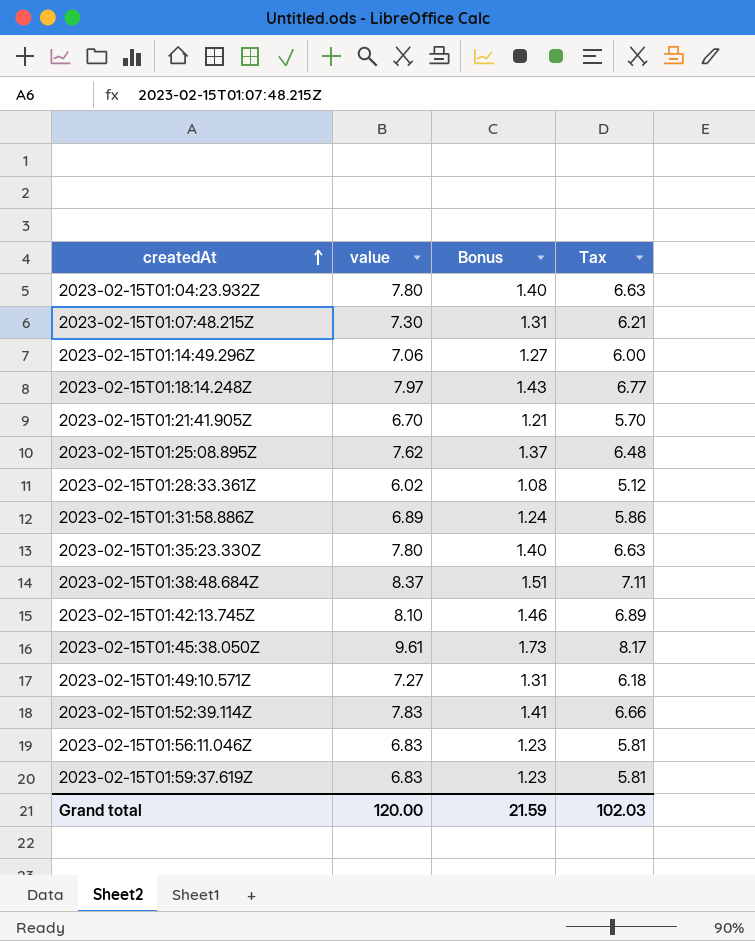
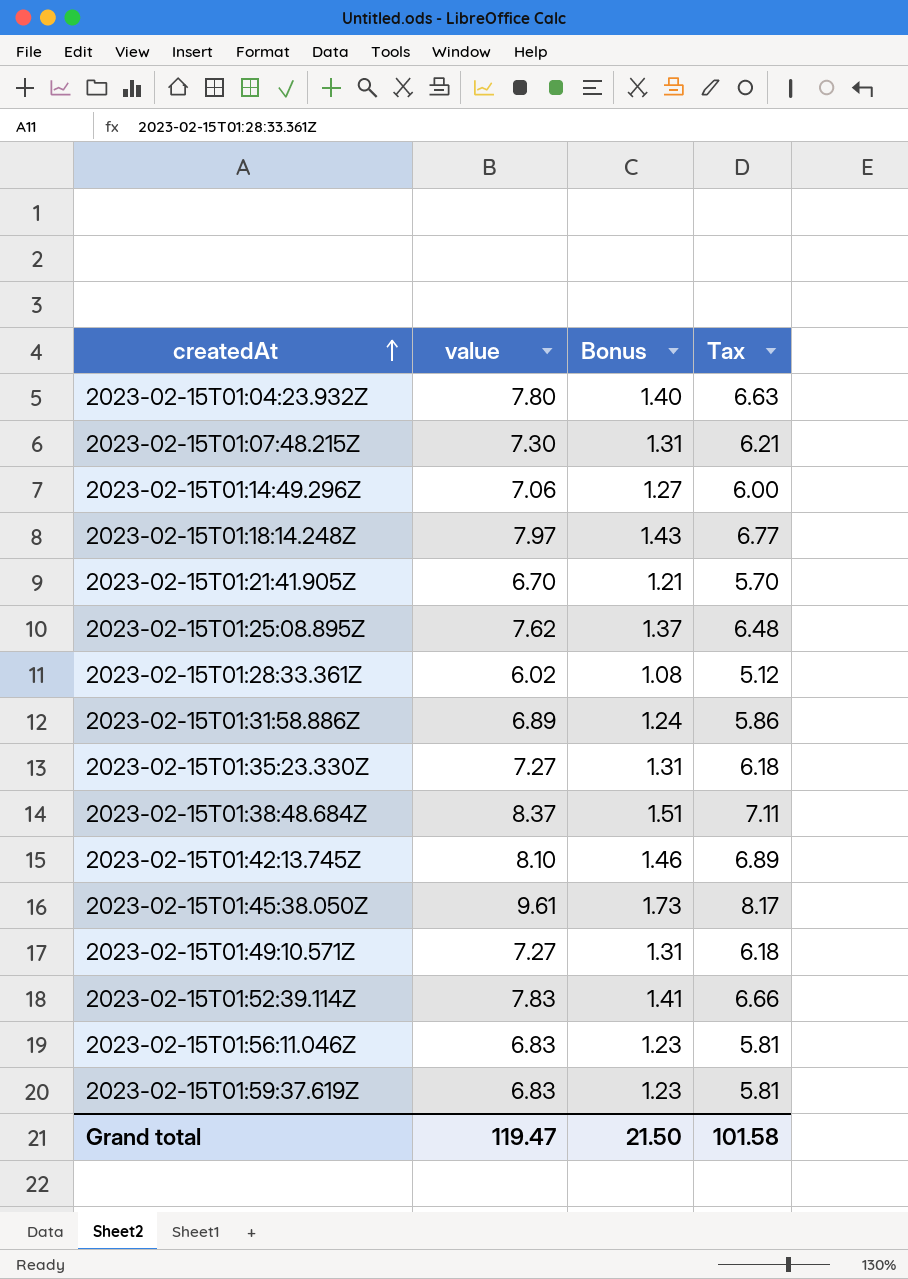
2023-02-15T01:35:23.330Z | value: 7.80 -> 7.27
2023-02-15T01:35:23.330Z | Bonus: 1.40 -> 1.31
2023-02-15T01:35:23.330Z | Tax: 6.63 -> 6.18
Grand total | value: 120.00 -> 119.47
Grand total | Bonus: 21.59 -> 21.50
Grand total | Tax: 102.03 -> 101.58

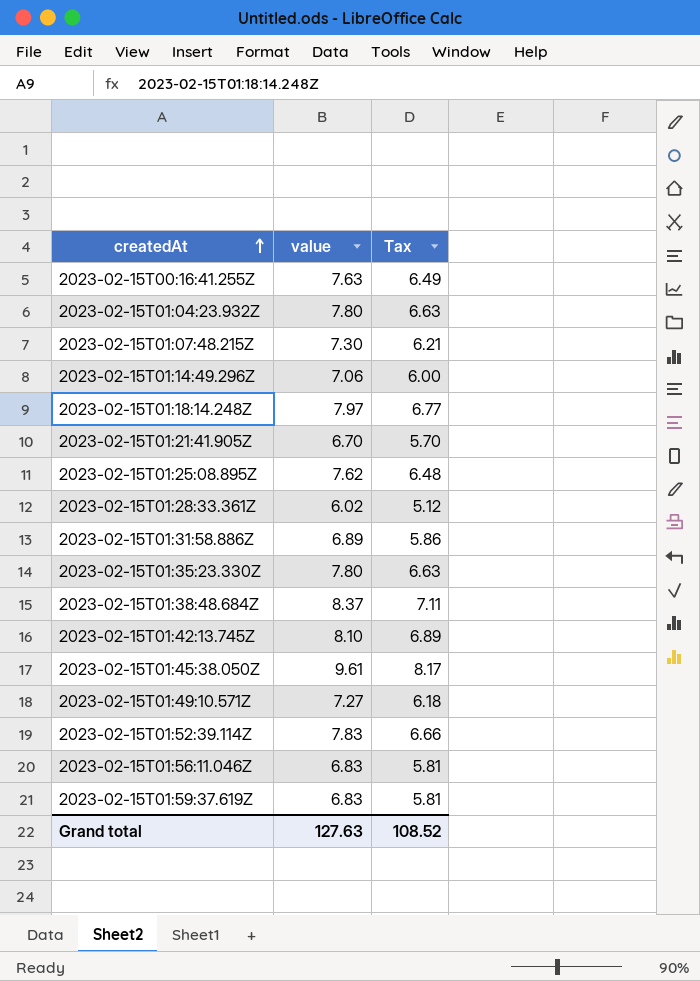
column Bonus | formula: [value] * 0.18 -> none
row 2023-02-15T00:16:41.255Z: none -> 7.63 | 6.49
2023-02-15T01:35:23.330Z | value: 7.27 -> 7.80
2023-02-15T01:35:23.330Z | Tax: 6.18 -> 6.63
Grand total | value: 119.47 -> 127.63
Grand total | Tax: 101.58 -> 108.52

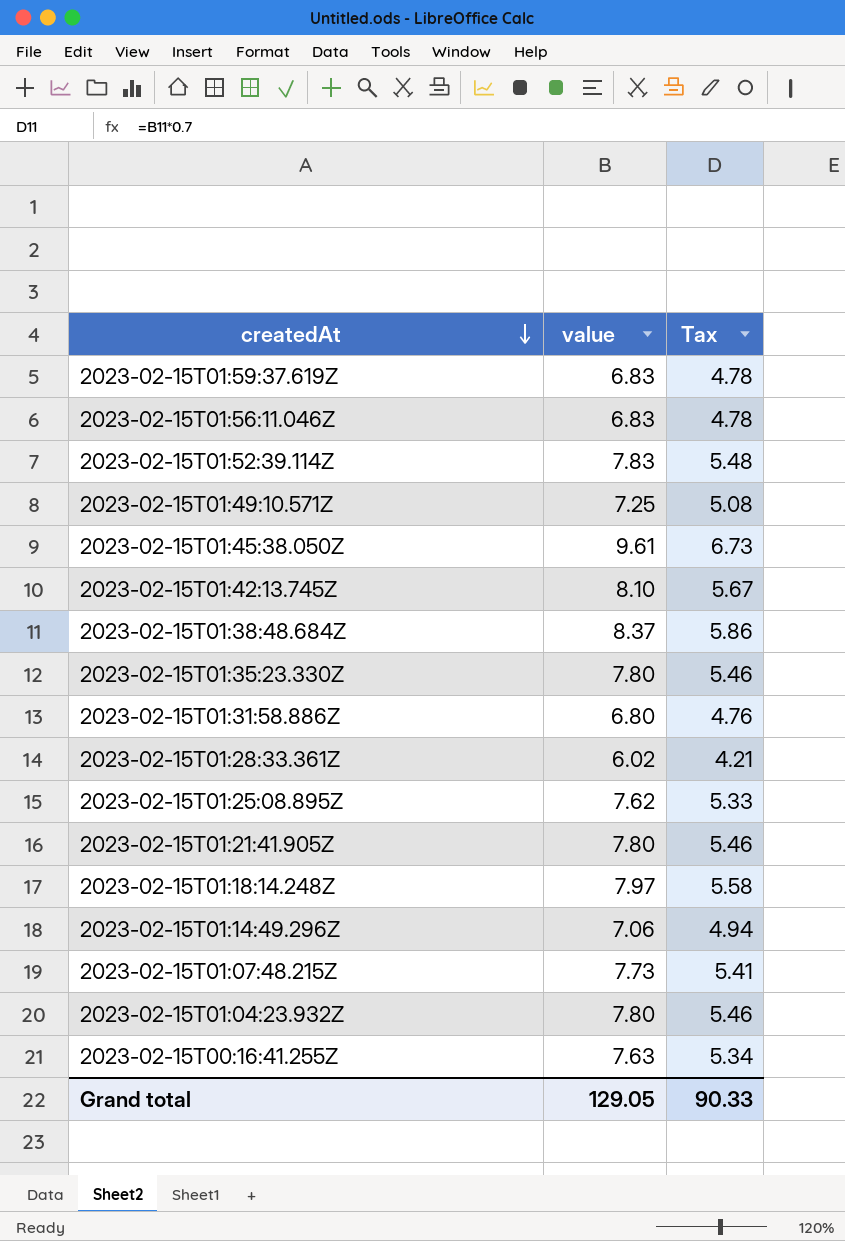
row order: createdAt ascending -> createdAt descending
column Tax | formula: [value] * 0.85 -> [value] * 0.7
2023-02-15T01:49:10.571Z | value: 7.27 -> 7.25
2023-02-15T01:31:58.886Z | value: 6.89 -> 6.80
2023-02-15T01:21:41.905Z | value: 6.70 -> 7.80
2023-02-15T01:07:48.215Z | value: 7.30 -> 7.73
Grand total | value: 127.63 -> 129.05
Grand total | Tax: 108.52 -> 90.33

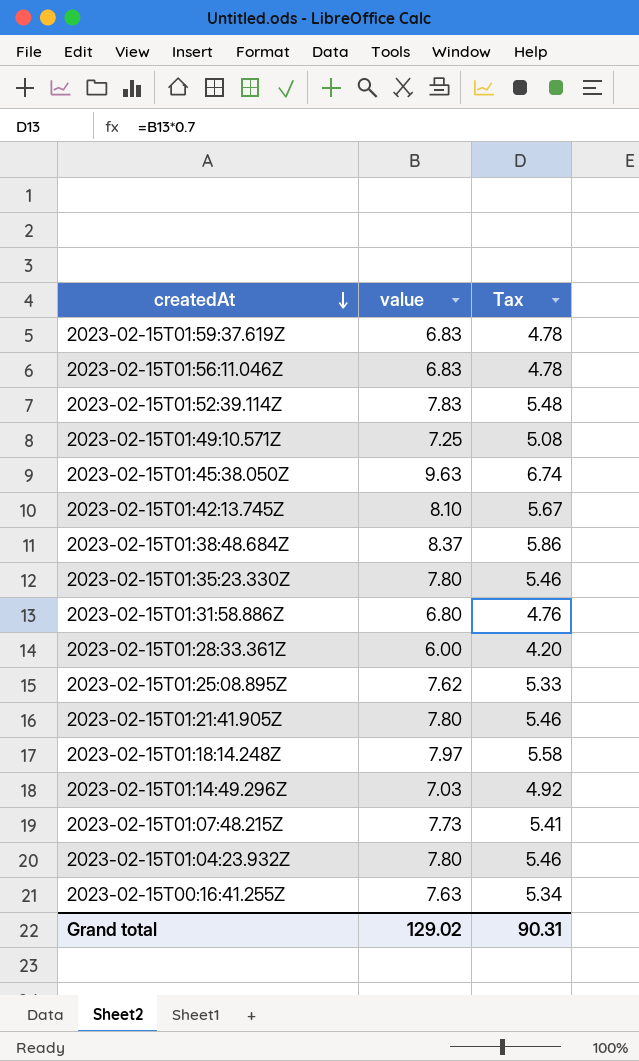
2023-02-15T01:45:38.050Z | value: 9.61 -> 9.63
2023-02-15T01:45:38.050Z | Tax: 6.73 -> 6.74
2023-02-15T01:28:33.361Z | value: 6.02 -> 6.00
2023-02-15T01:28:33.361Z | Tax: 4.21 -> 4.20
2023-02-15T01:14:49.296Z | value: 7.06 -> 7.03
2023-02-15T01:14:49.296Z | Tax: 4.94 -> 4.92
Grand total | value: 129.05 -> 129.02
Grand total | Tax: 90.33 -> 90.31

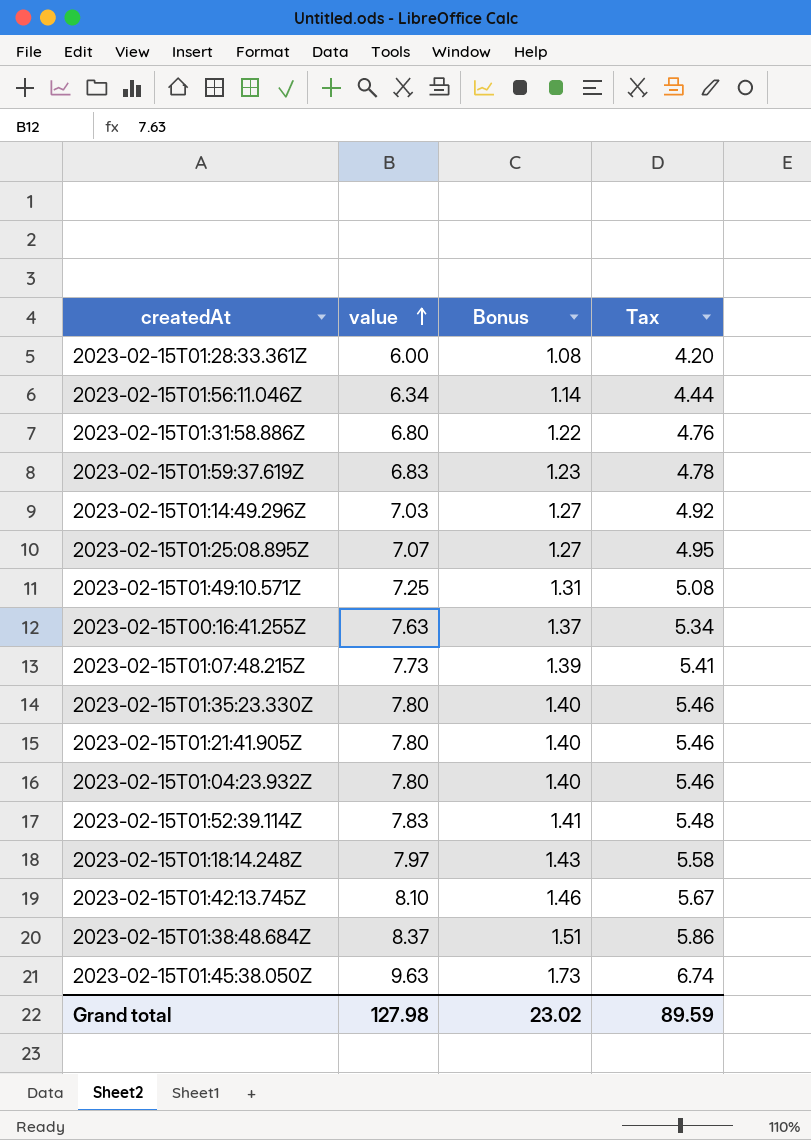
row order: createdAt descending -> value ascending
column Bonus | formula: none -> [value] * 0.18
2023-02-15T01:56:11.046Z | value: 6.83 -> 6.34
2023-02-15T01:56:11.046Z | Tax: 4.78 -> 4.44
2023-02-15T01:25:08.895Z | value: 7.62 -> 7.07
2023-02-15T01:25:08.895Z | Tax: 5.33 -> 4.95
Grand total | value: 129.02 -> 127.98
Grand total | Tax: 90.31 -> 89.59

